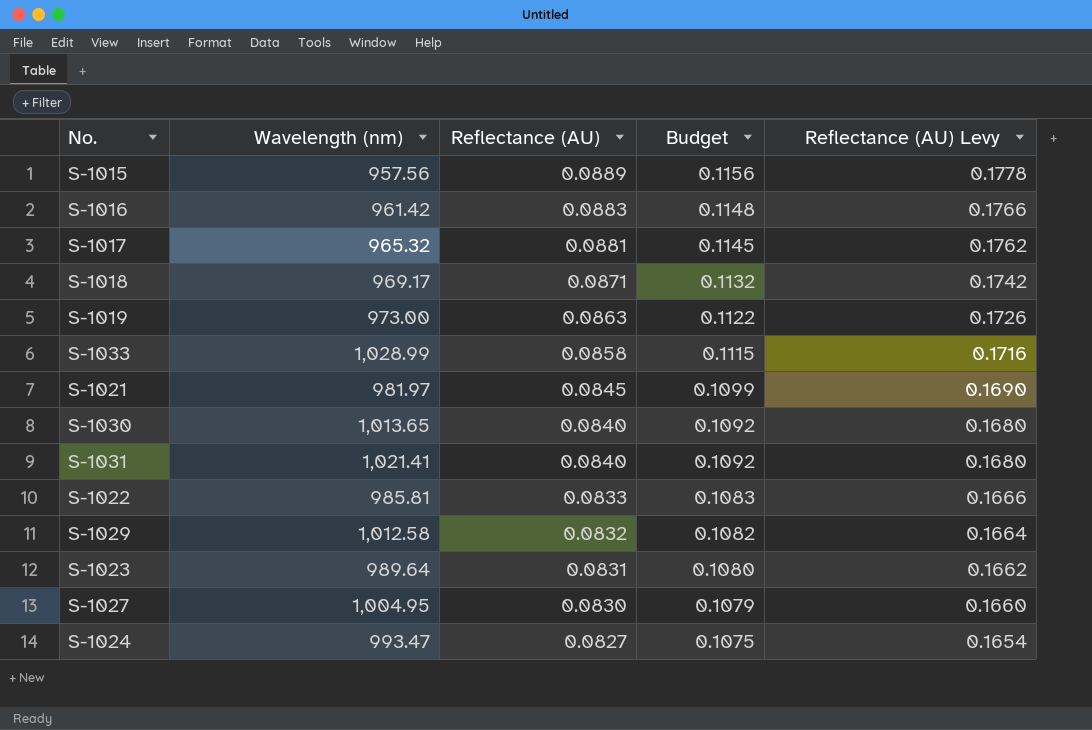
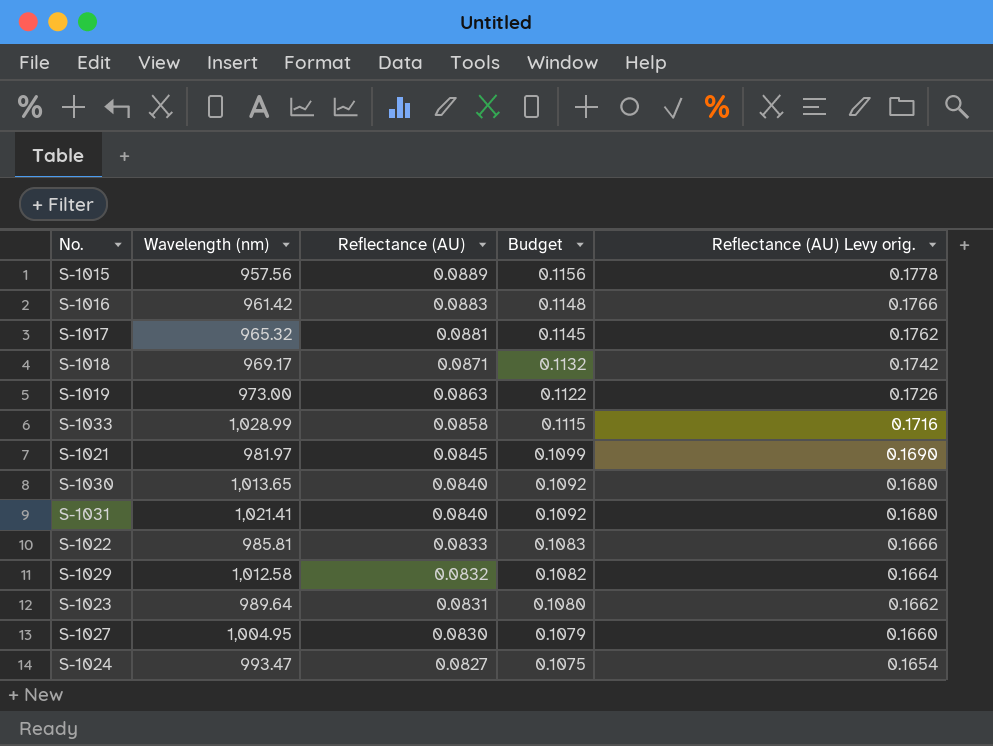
column name: Reflectance (AU) Levy -> Reflectance (AU) Levy orig.

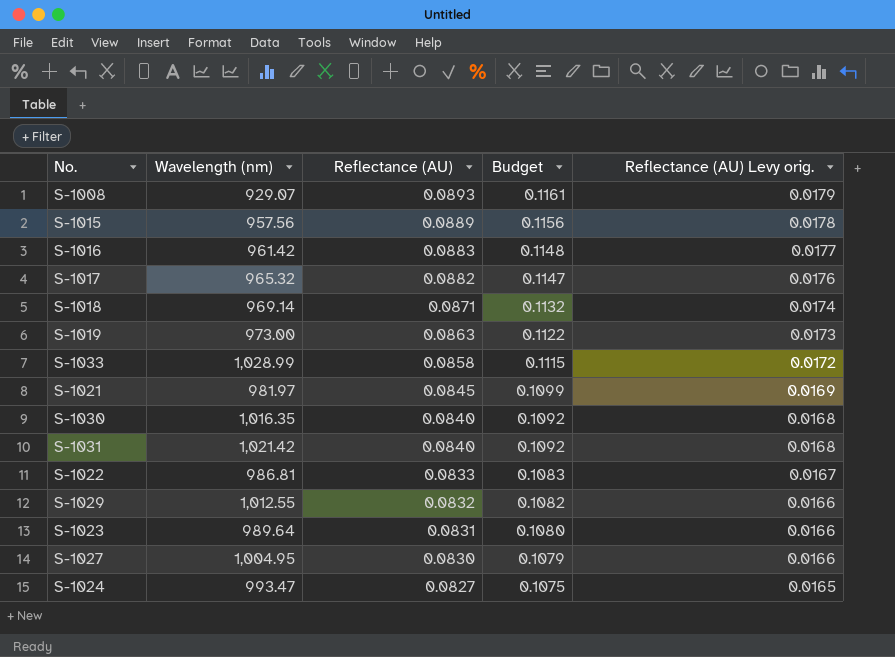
column Reflectance (AU) Levy orig. | formula: [Reflectance (AU)] * 2 -> [Reflectance (AU)] * 0.2
row S-1008: none -> 929.07 | 0.0893 | 0.1161 | 0.0179
S-1017 | Reflectance (AU): 0.0881 -> 0.0882
S-1017 | Budget: 0.1145 -> 0.1147
S-1018 | Wavelength (nm): 969.17 -> 969.14
S-1030 | Wavelength (nm): 1,013.65 -> 1,016.35
S-1031 | Wavelength (nm): 1,021.41 -> 1,021.42
S-1022 | Wavelength (nm): 985.81 -> 986.81
S-1029 | Wavelength (nm): 1,012.58 -> 1,012.55

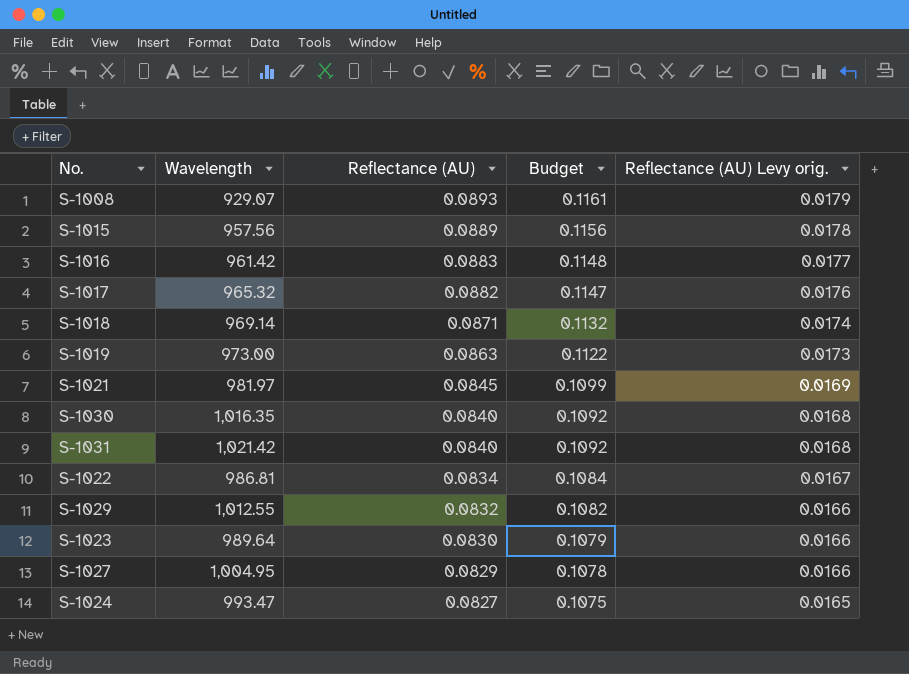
column name: Wavelength (nm) -> Wavelength
row S-1033: 1,028.99 | 0.0858 | 0.1115 | 0.0172 -> none
S-1022 | Reflectance (AU): 0.0833 -> 0.0834
S-1022 | Budget: 0.1083 -> 0.1084
S-1023 | Reflectance (AU): 0.0831 -> 0.0830
S-1023 | Budget: 0.1080 -> 0.1079
S-1027 | Reflectance (AU): 0.0830 -> 0.0829
S-1027 | Budget: 0.1079 -> 0.1078

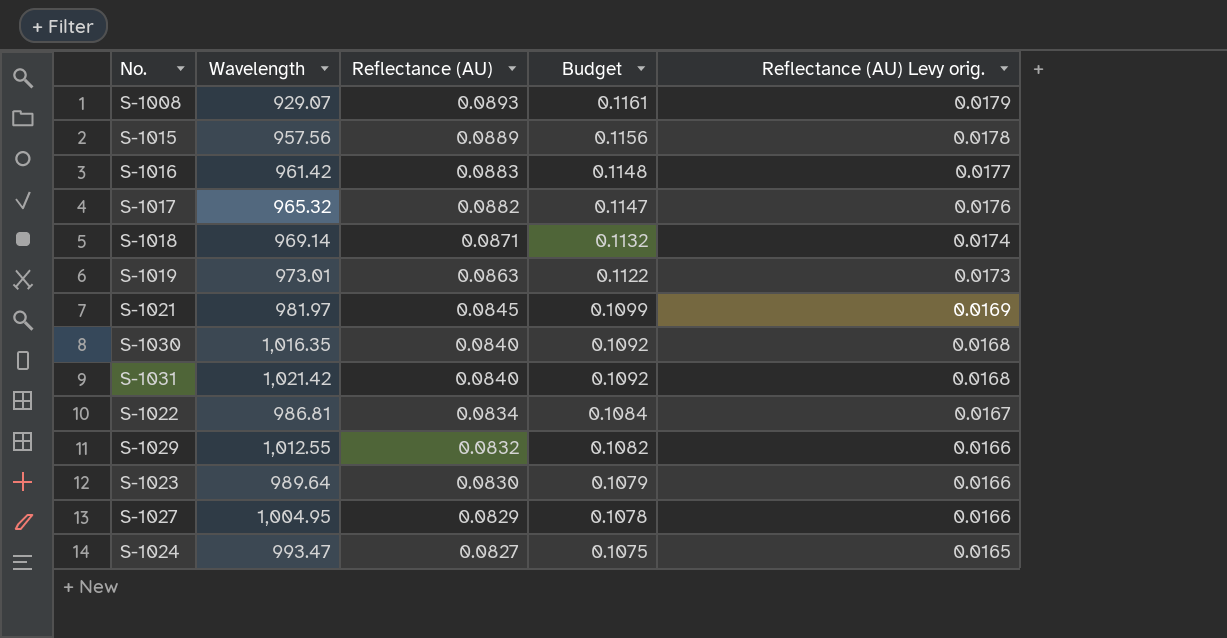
S-1019 | Wavelength: 973.00 -> 973.01

